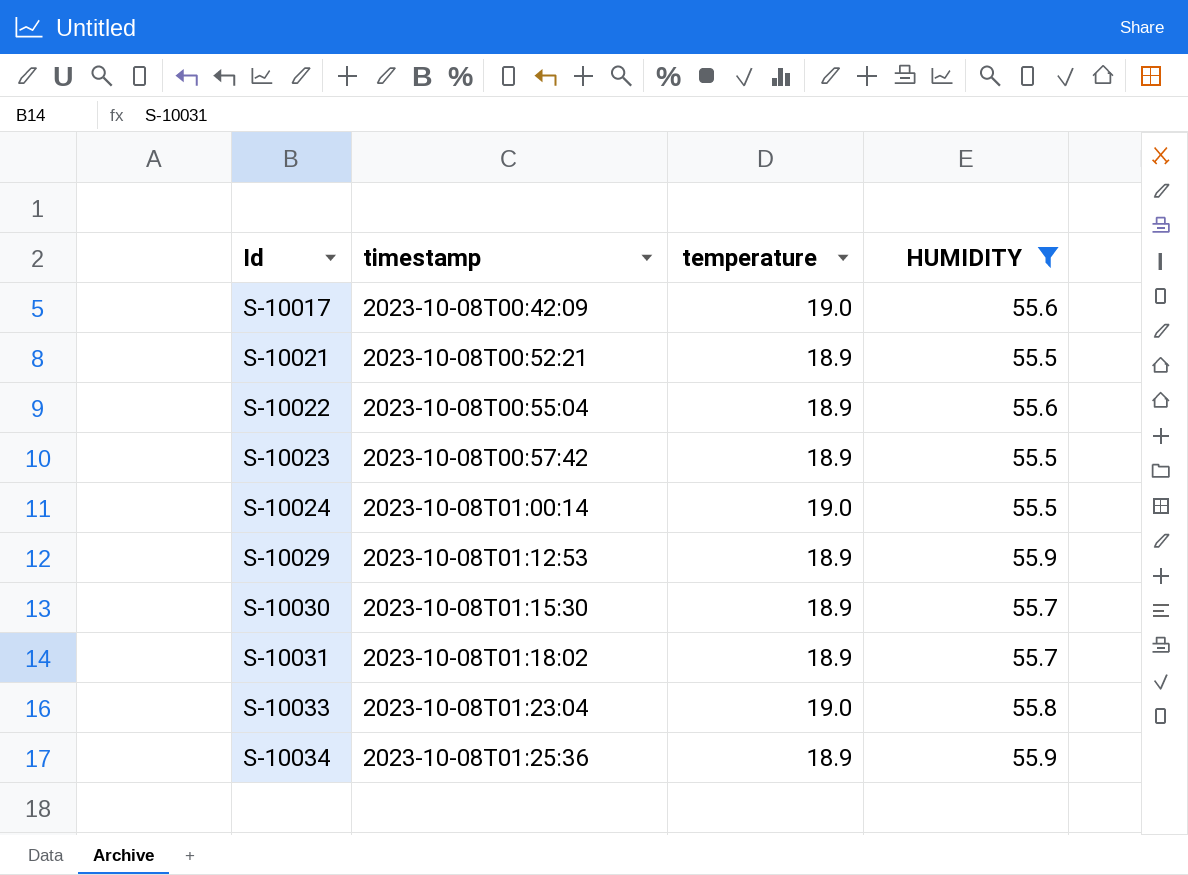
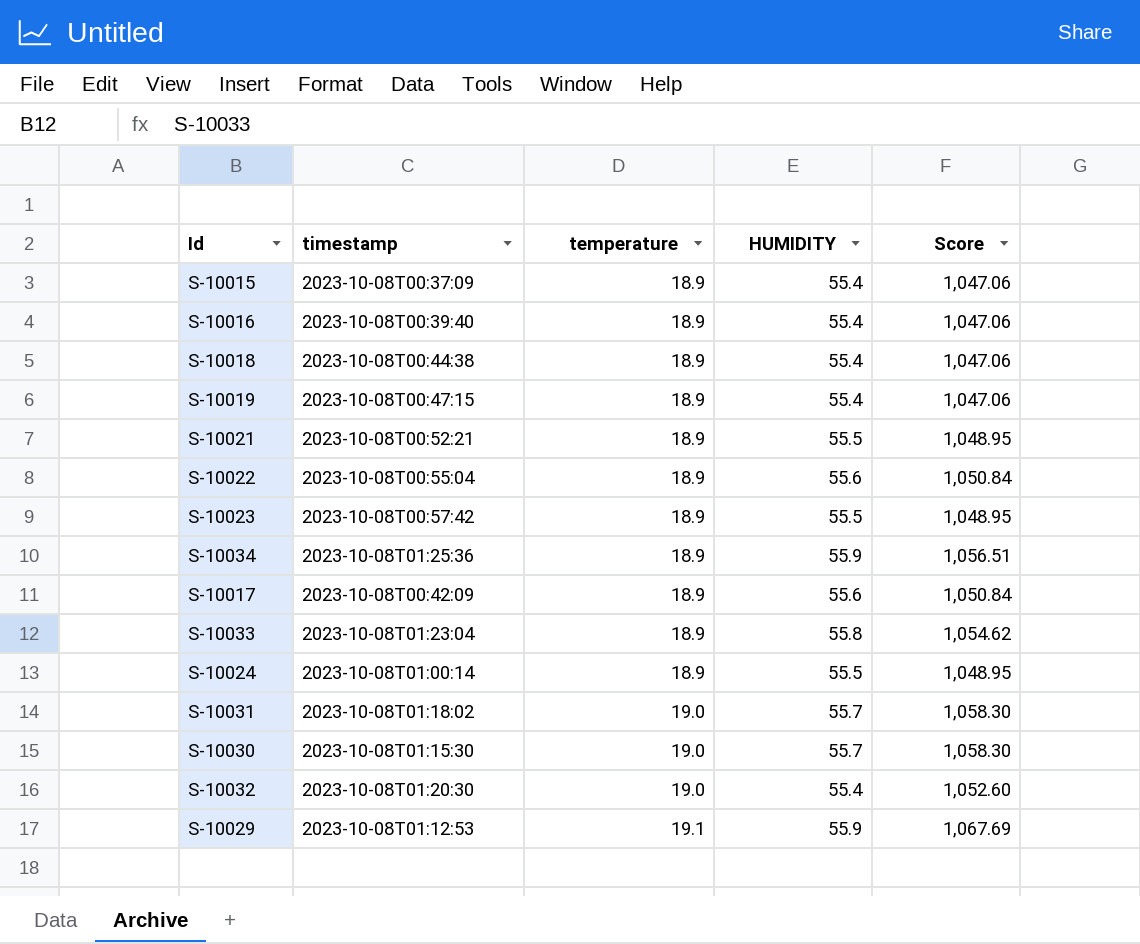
filter: HUMIDITY != 55.4 -> none
row order: Id ascending -> temperature ascending
column Score | formula: none -> [temperature] * [HUMIDITY]
S-10017 | temperature: 19.0 -> 18.9
S-10033 | temperature: 19.0 -> 18.9
S-10024 | temperature: 19.0 -> 18.9
S-10031 | temperature: 18.9 -> 19.0
S-10030 | temperature: 18.9 -> 19.0
S-10029 | temperature: 18.9 -> 19.1

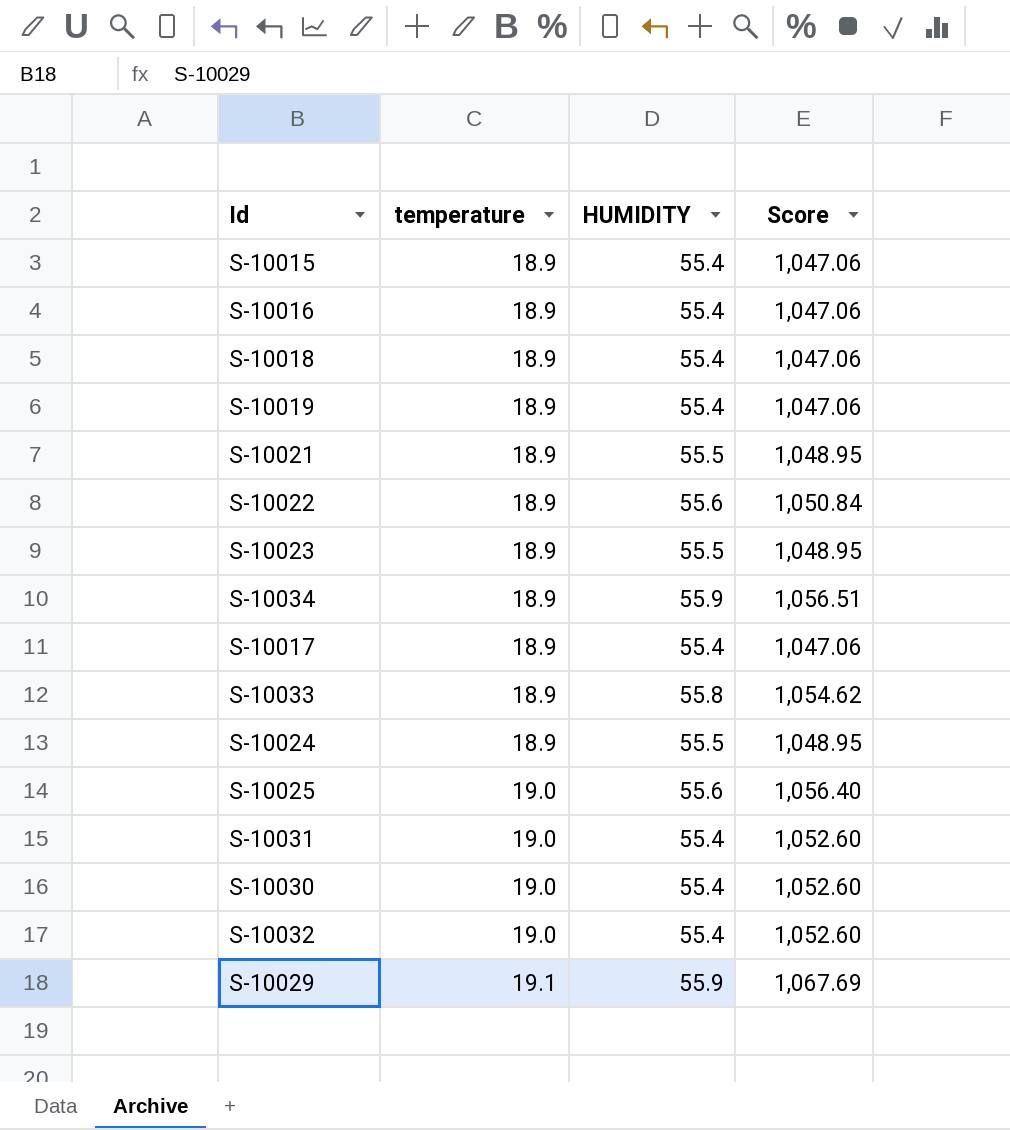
column timestamp | position: 2 -> none
S-10017 | HUMIDITY: 55.6 -> 55.4
S-10017 | Score: 1,050.84 -> 1,047.06
row S-10025: none -> 19.0 | 55.6 | 1,056.40
S-10031 | HUMIDITY: 55.7 -> 55.4
S-10031 | Score: 1,058.30 -> 1,052.60
S-10030 | HUMIDITY: 55.7 -> 55.4
S-10030 | Score: 1,058.30 -> 1,052.60

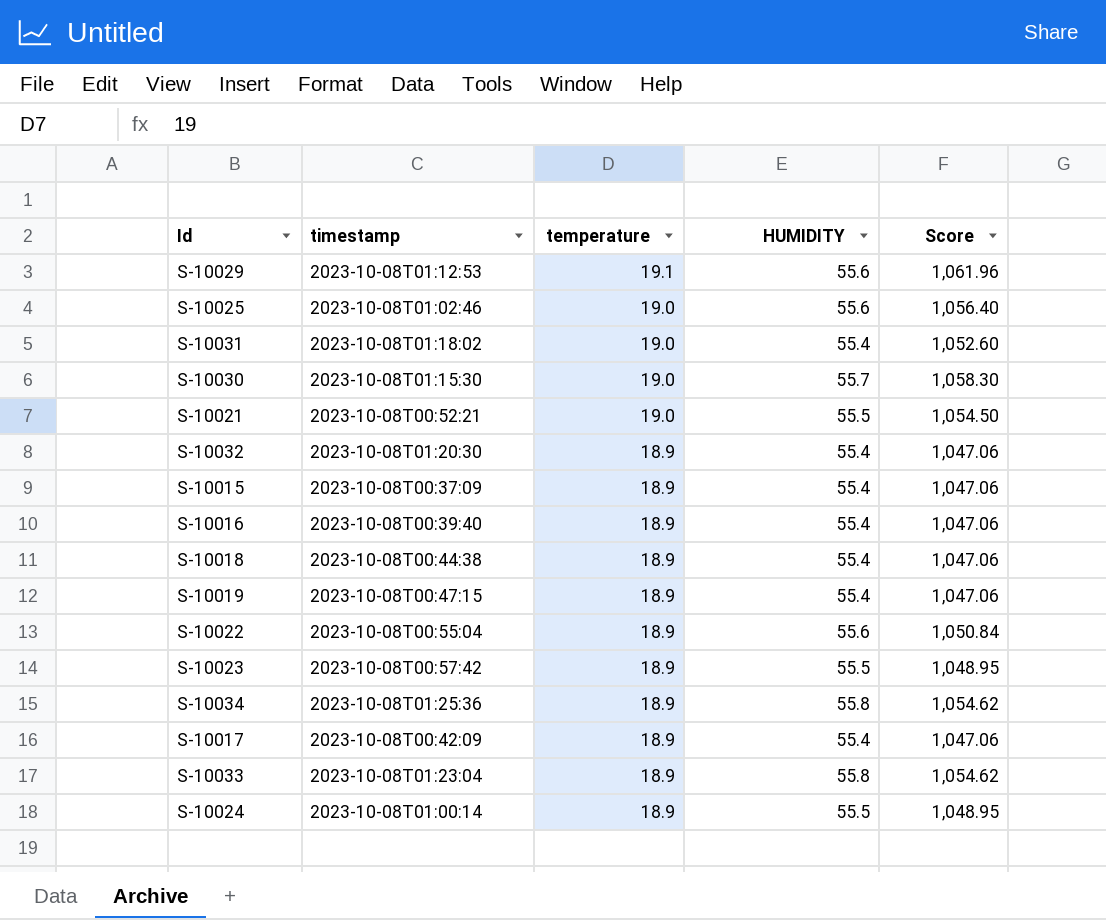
row order: temperature ascending -> temperature descending
column timestamp | position: none -> 2
S-10029 | HUMIDITY: 55.9 -> 55.6
S-10029 | Score: 1,067.69 -> 1,061.96
S-10030 | HUMIDITY: 55.4 -> 55.7
S-10030 | Score: 1,052.60 -> 1,058.30
S-10021 | temperature: 18.9 -> 19.0
S-10021 | Score: 1,048.95 -> 1,054.50
S-10032 | temperature: 19.0 -> 18.9
S-10032 | Score: 1,052.60 -> 1,047.06
S-10034 | HUMIDITY: 55.9 -> 55.8
S-10034 | Score: 1,056.51 -> 1,054.62

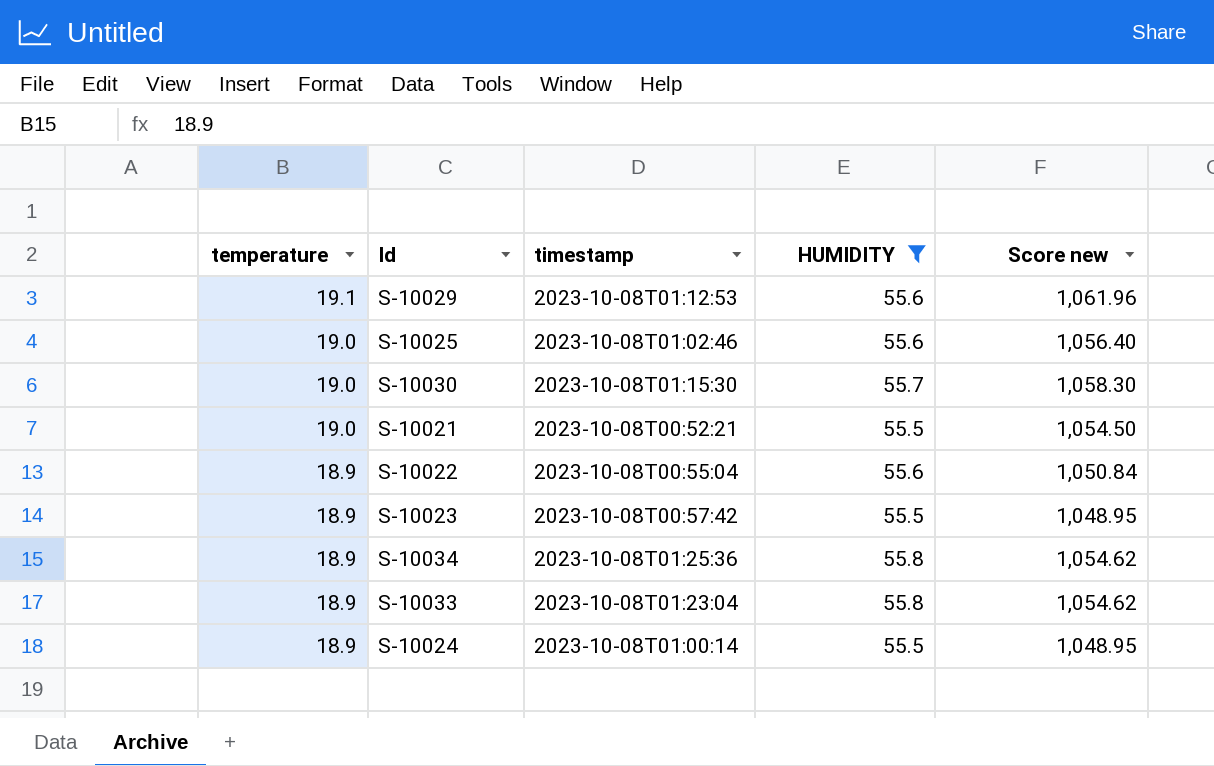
filter: none -> HUMIDITY != 55.4
column temperature | position: 3 -> 1
column name: Score -> Score new

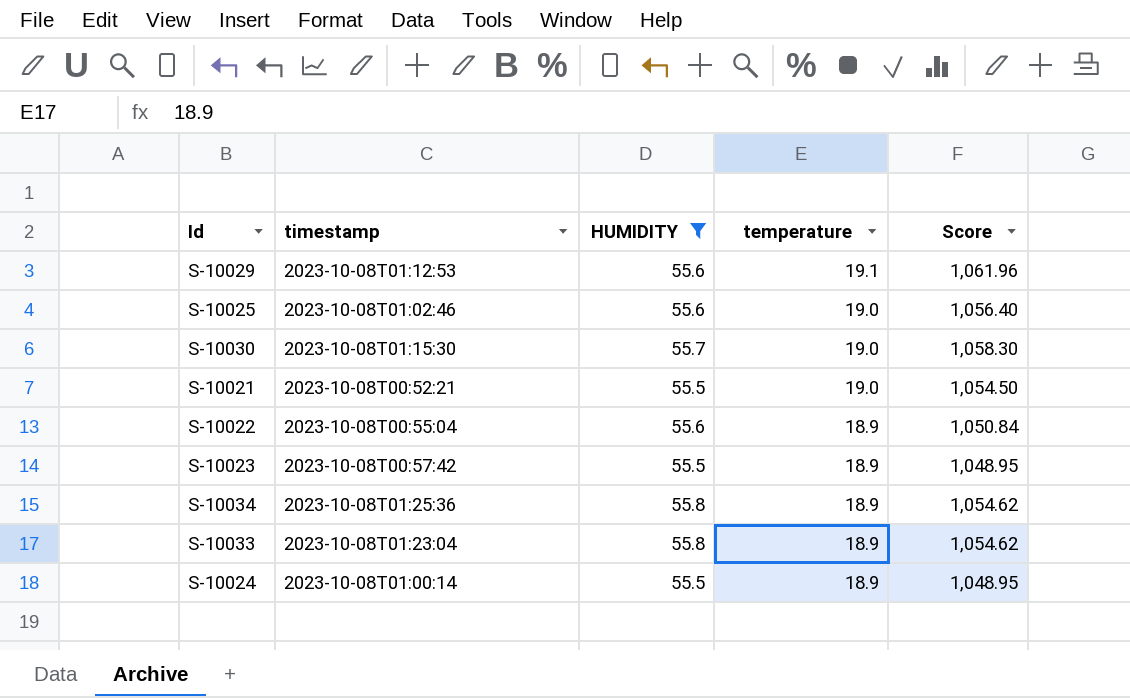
column temperature | position: 1 -> 4
column name: Score new -> Score

